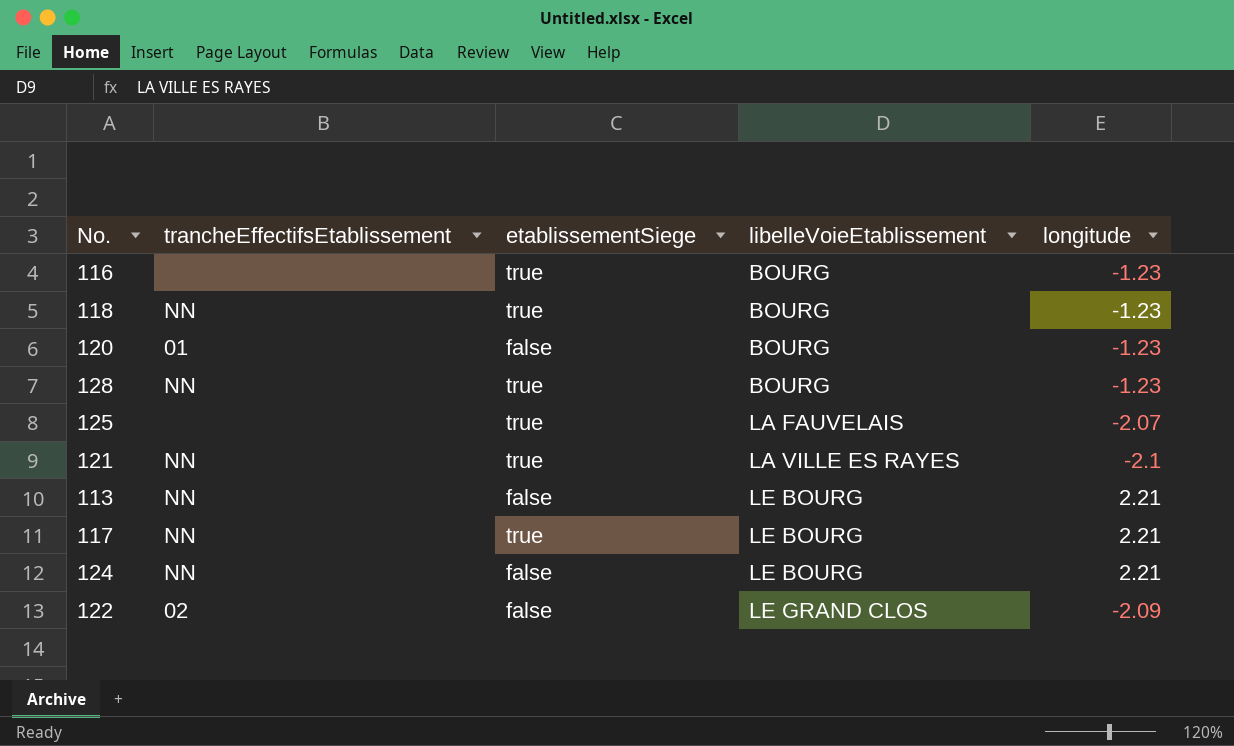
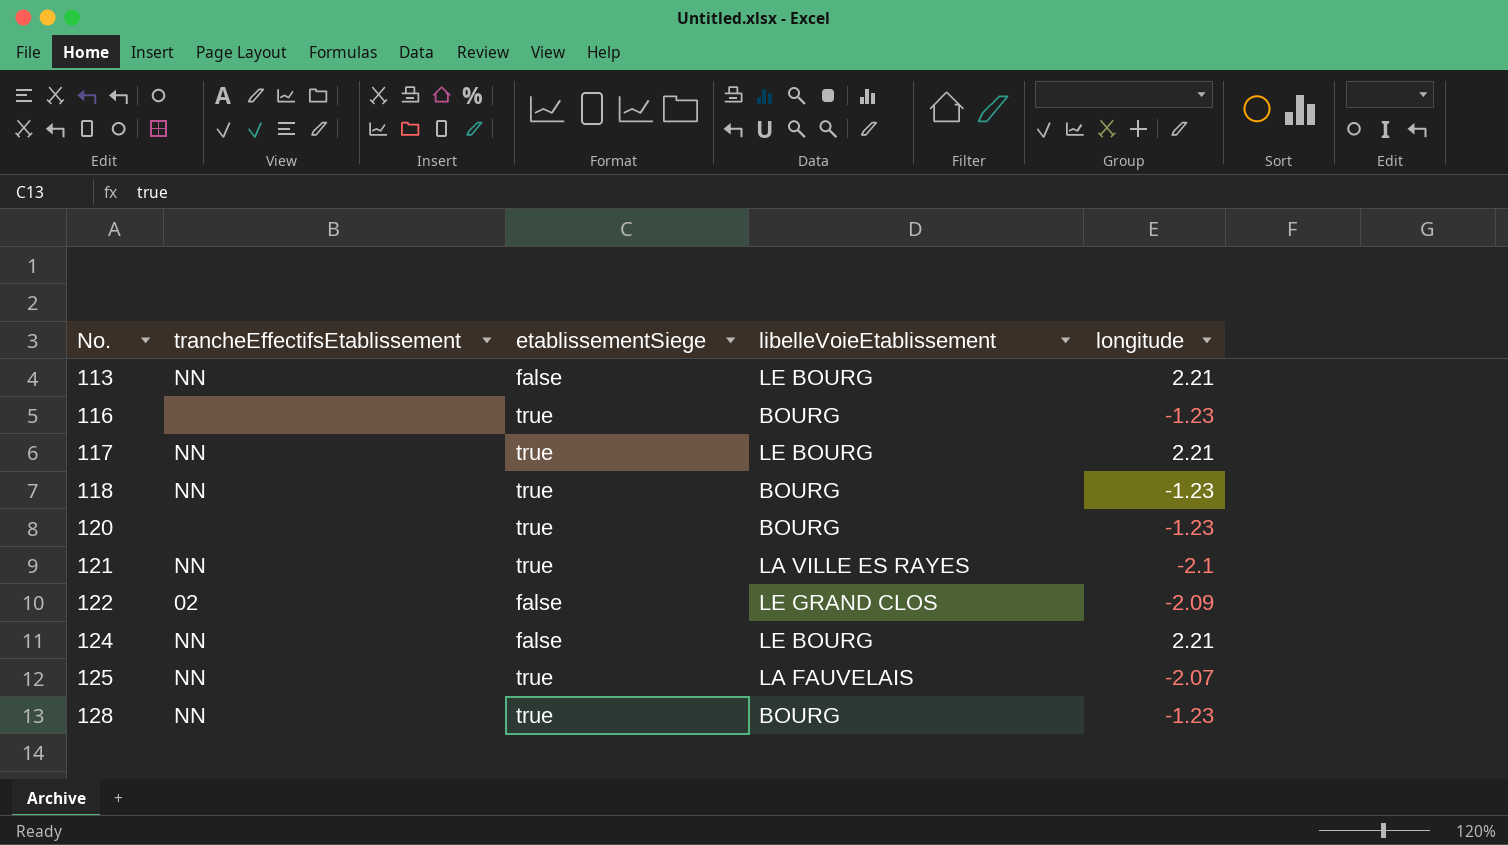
row order: libelleVoieEtablissement ascending -> No. ascending
120 | trancheEffectifsEtablissement: 01 -> none
120 | etablissementSiege: false -> true
125 | trancheEffectifsEtablissement: none -> NN

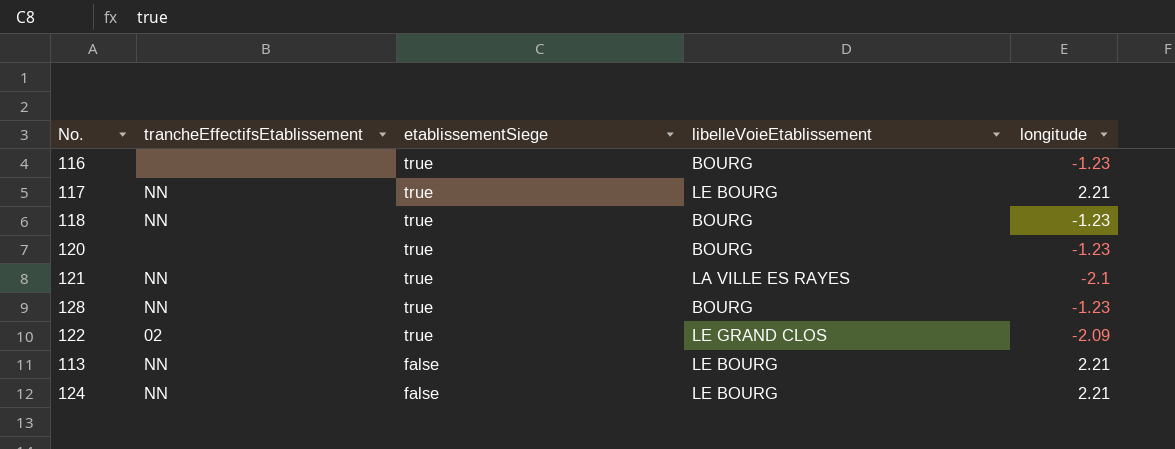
row order: No. ascending -> etablissementSiege descending
row 125: NN | true | LA FAUVELAIS | -2.07 -> none
122 | etablissementSiege: false -> true

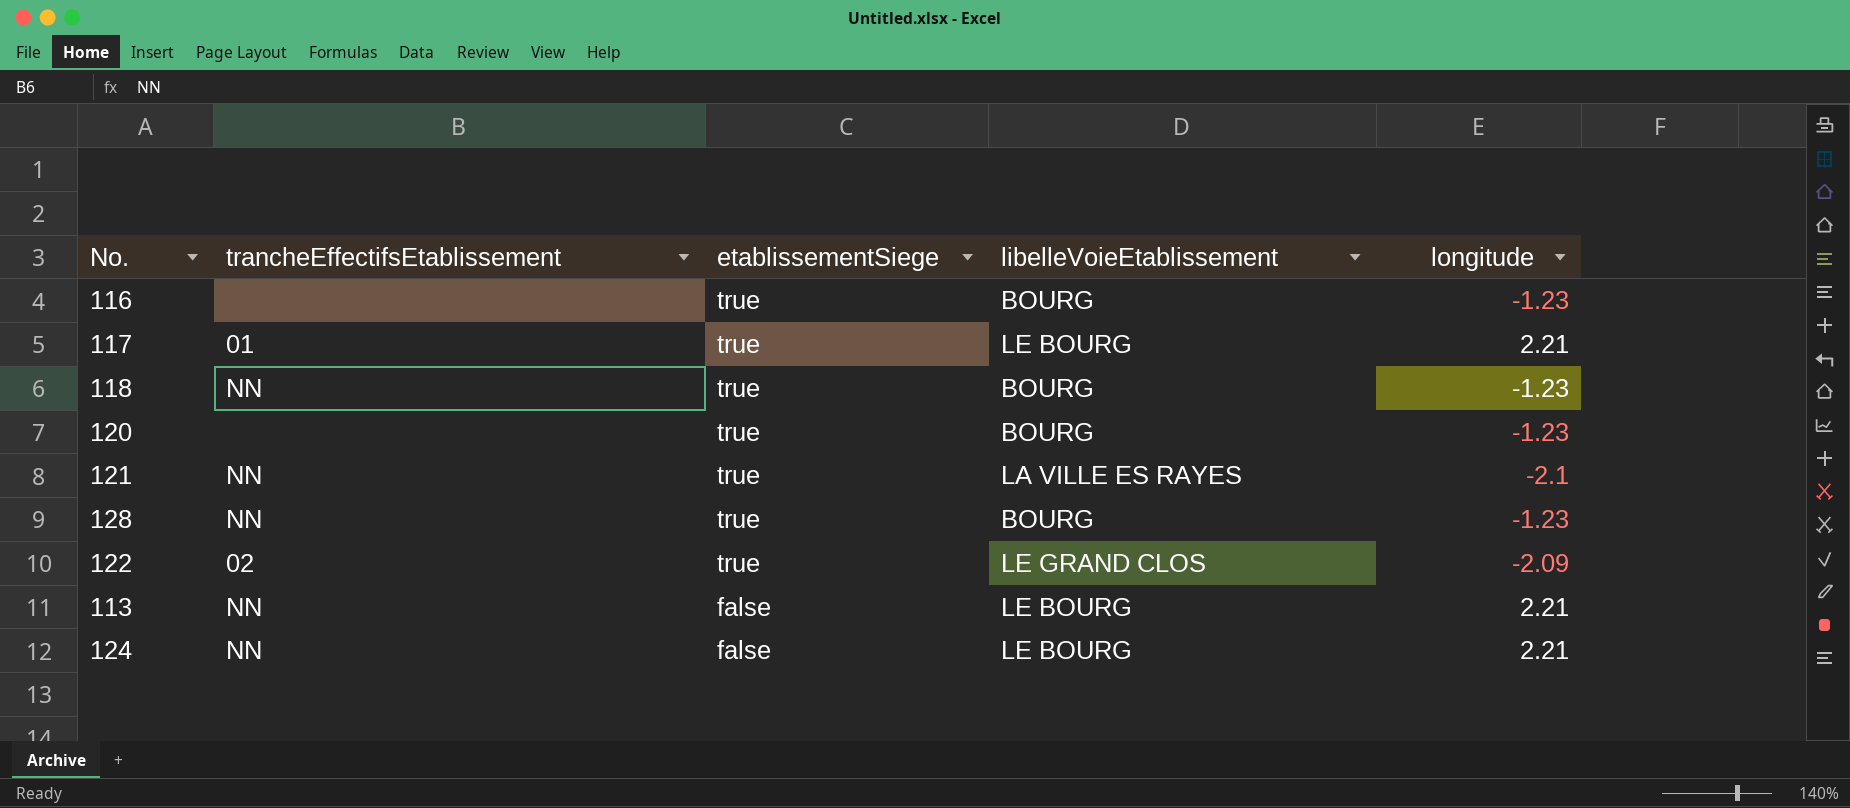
117 | trancheEffectifsEtablissement: NN -> 01

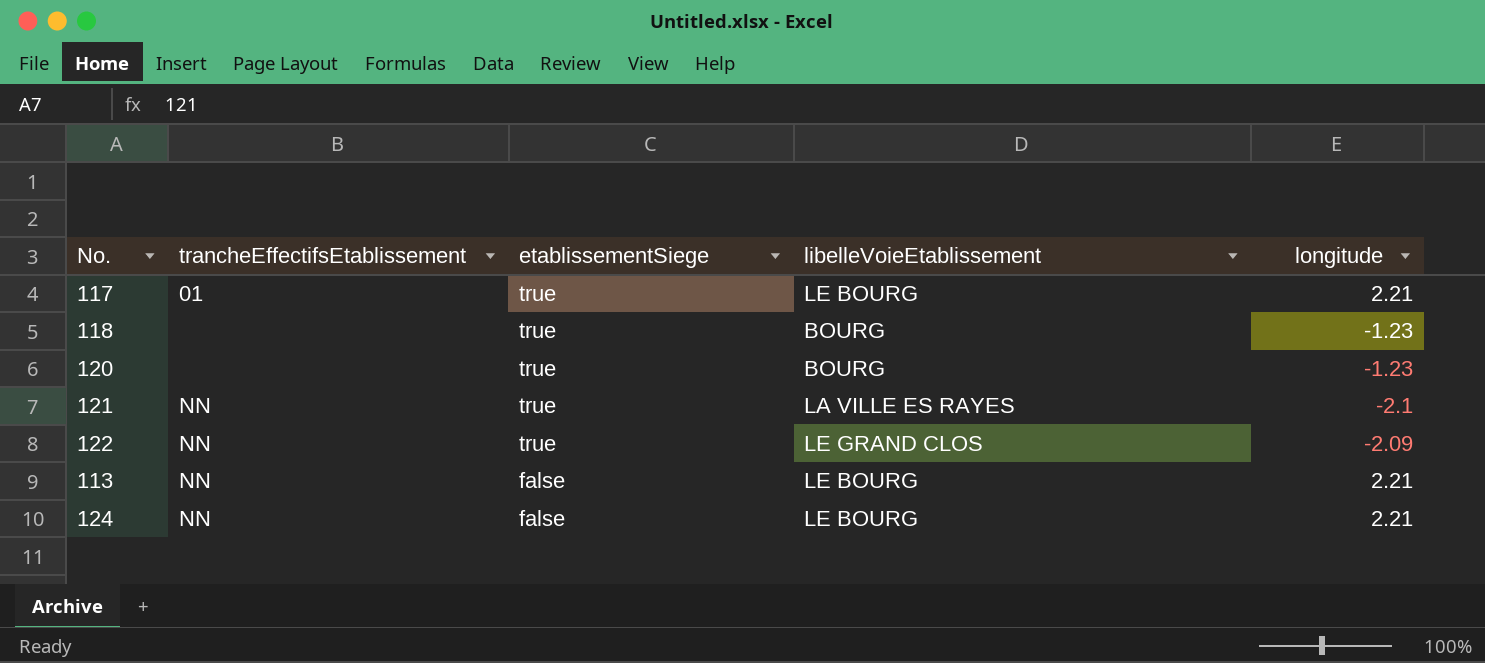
row 116: none | true | BOURG | -1.23 -> none
row 128: NN | true | BOURG | -1.23 -> none
118 | trancheEffectifsEtablissement: NN -> none
122 | trancheEffectifsEtablissement: 02 -> NN

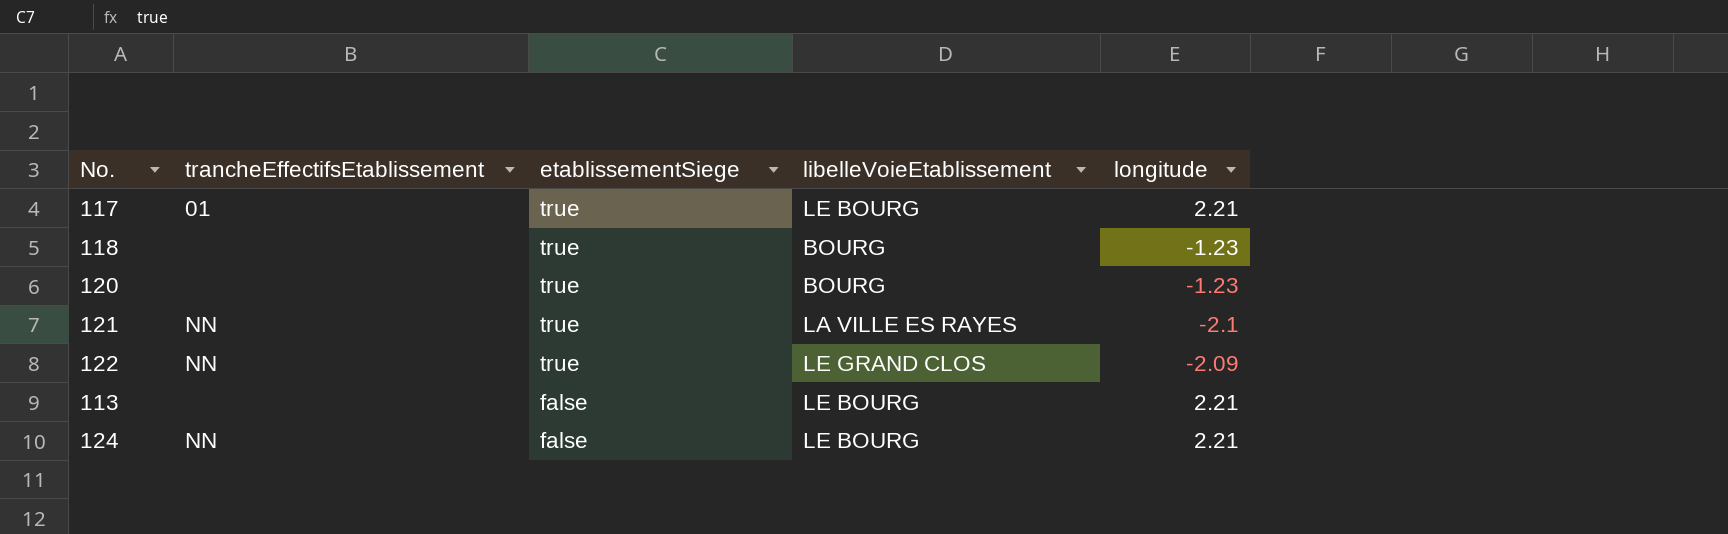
113 | trancheEffectifsEtablissement: NN -> none

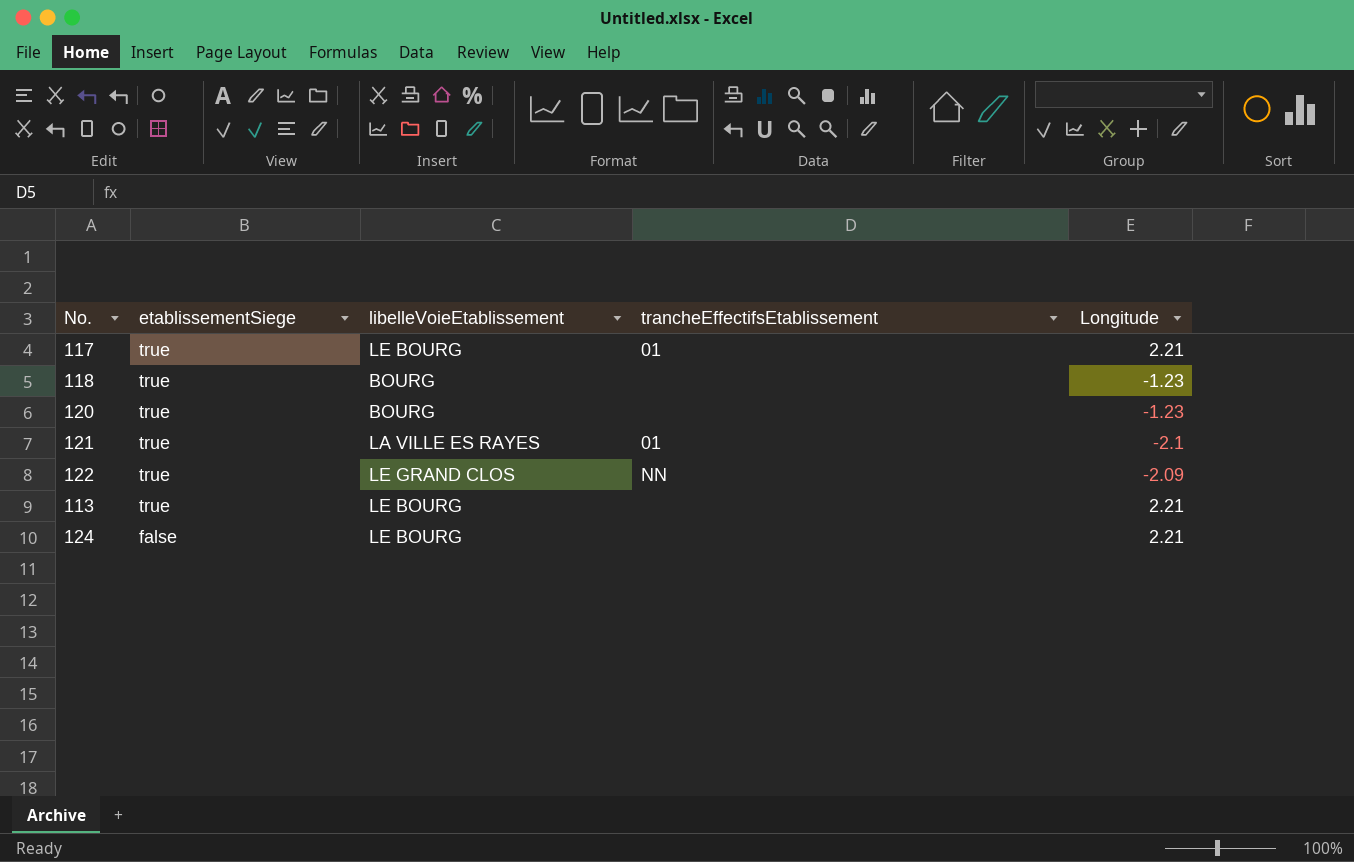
column trancheEffectifsEtablissement | position: 2 -> 4
column name: longitude -> Longitude
121 | trancheEffectifsEtablissement: NN -> 01
113 | etablissementSiege: false -> true
124 | trancheEffectifsEtablissement: NN -> none

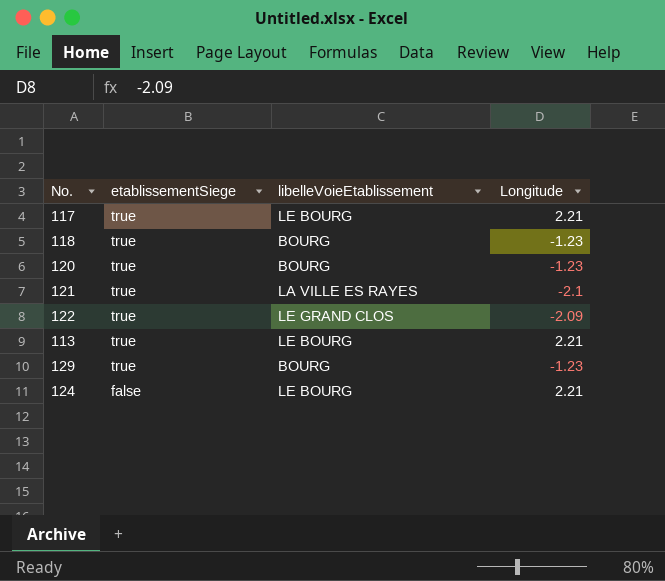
column trancheEffectifsEtablissement | position: 4 -> none
row 129: none -> true | BOURG | -1.23

